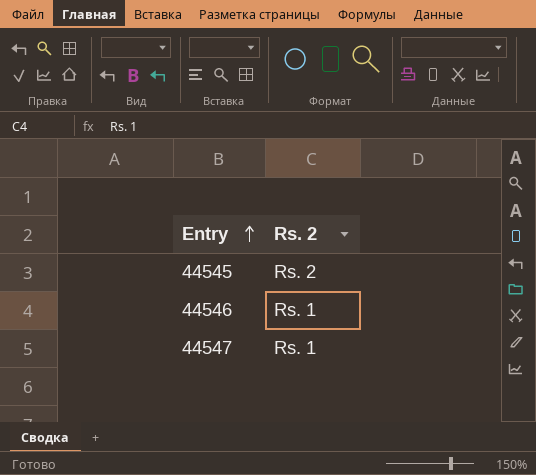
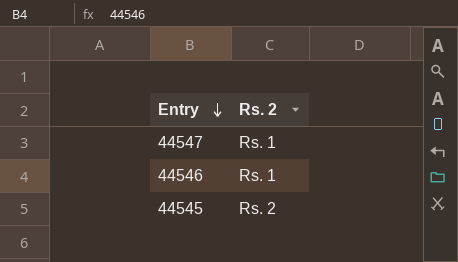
row order: Entry ascending -> Entry descending

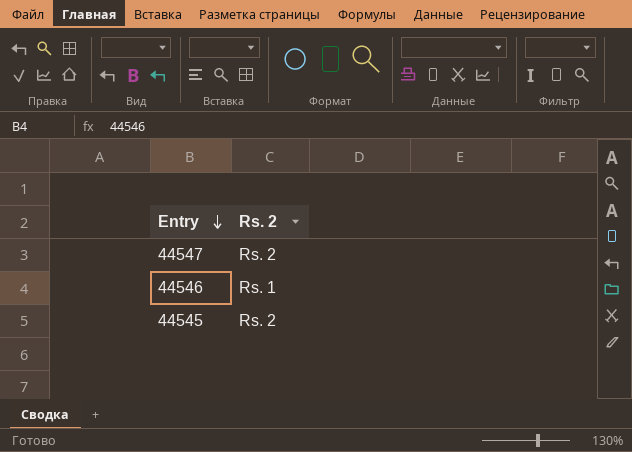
44547 | Rs. 2: Rs. 1 -> Rs. 2

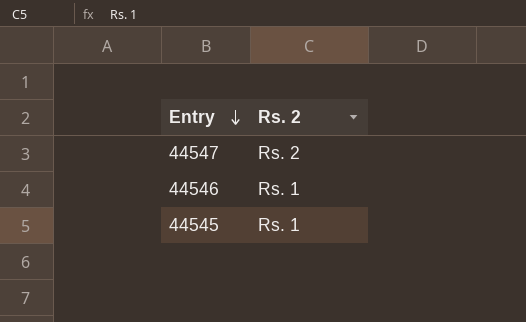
44545 | Rs. 2: Rs. 2 -> Rs. 1

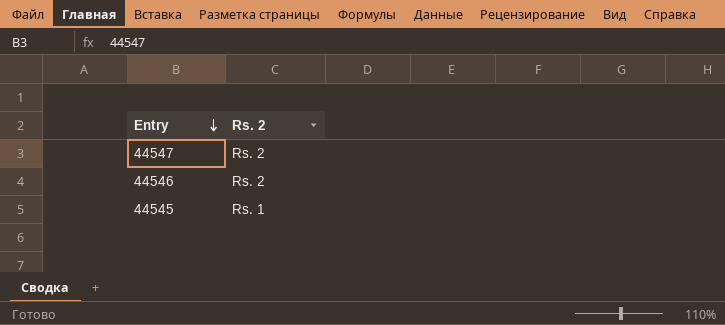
44546 | Rs. 2: Rs. 1 -> Rs. 2

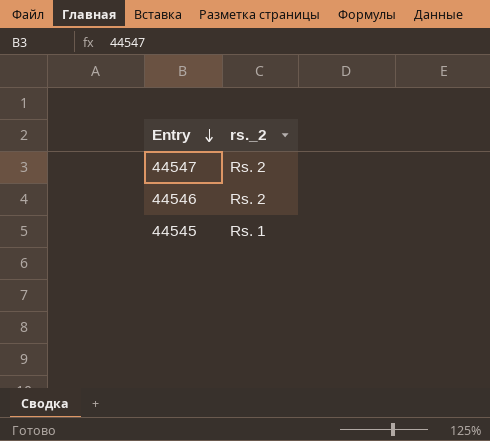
column name: Rs. 2 -> rs._2

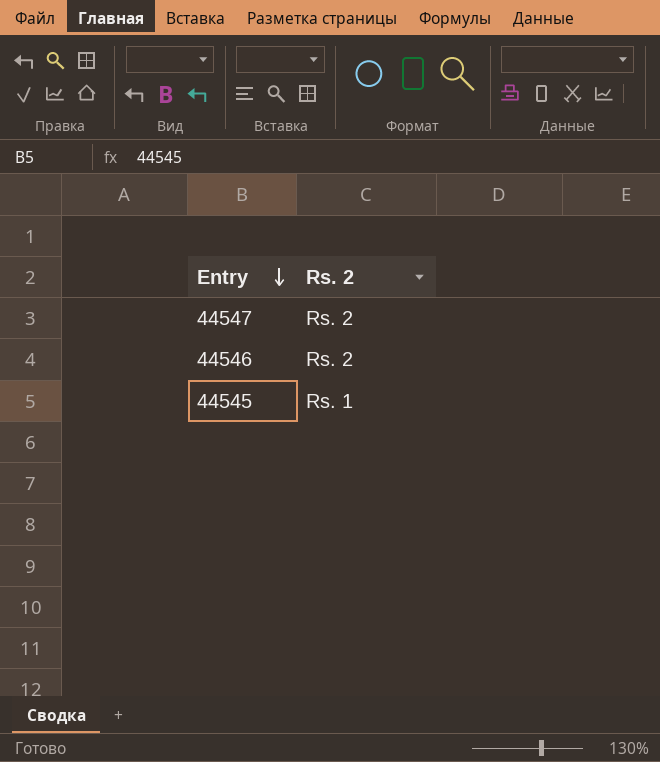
column name: rs._2 -> Rs. 2

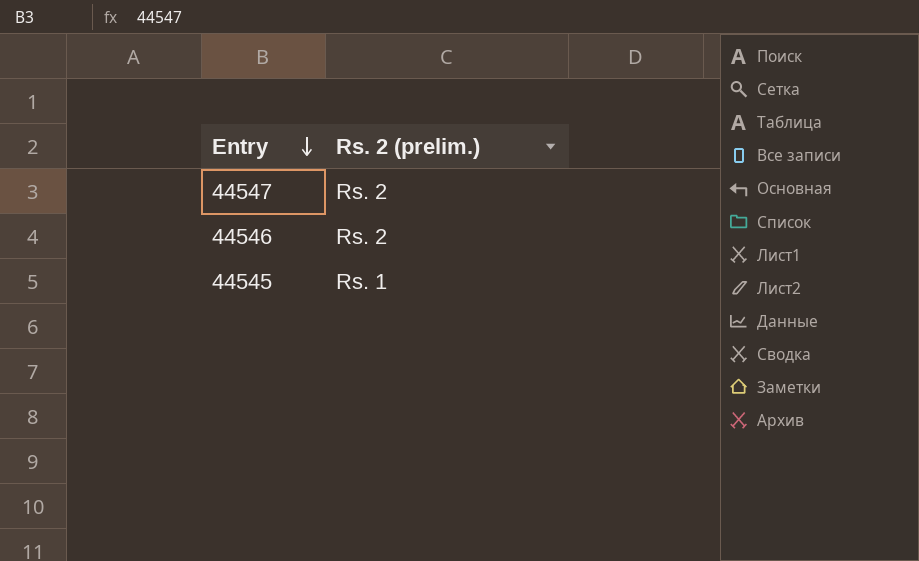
column name: Rs. 2 -> Rs. 2 (prelim.)

